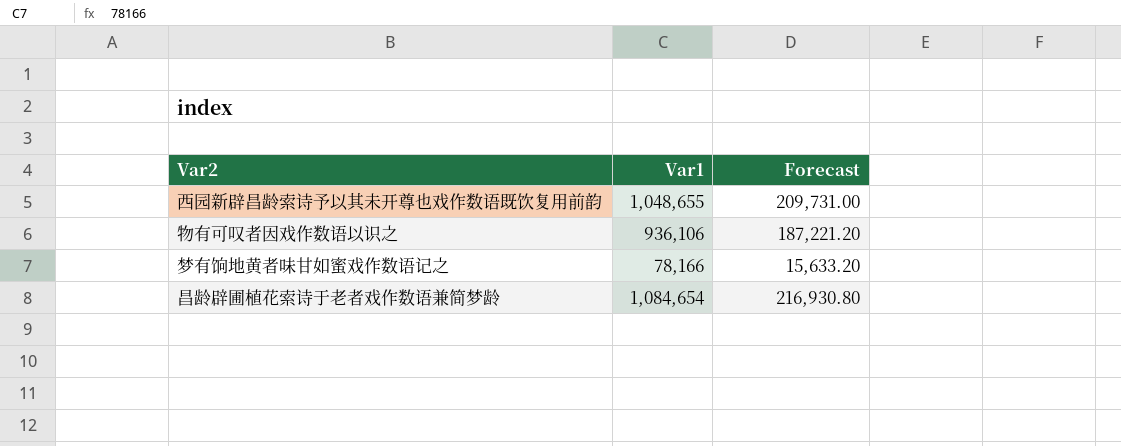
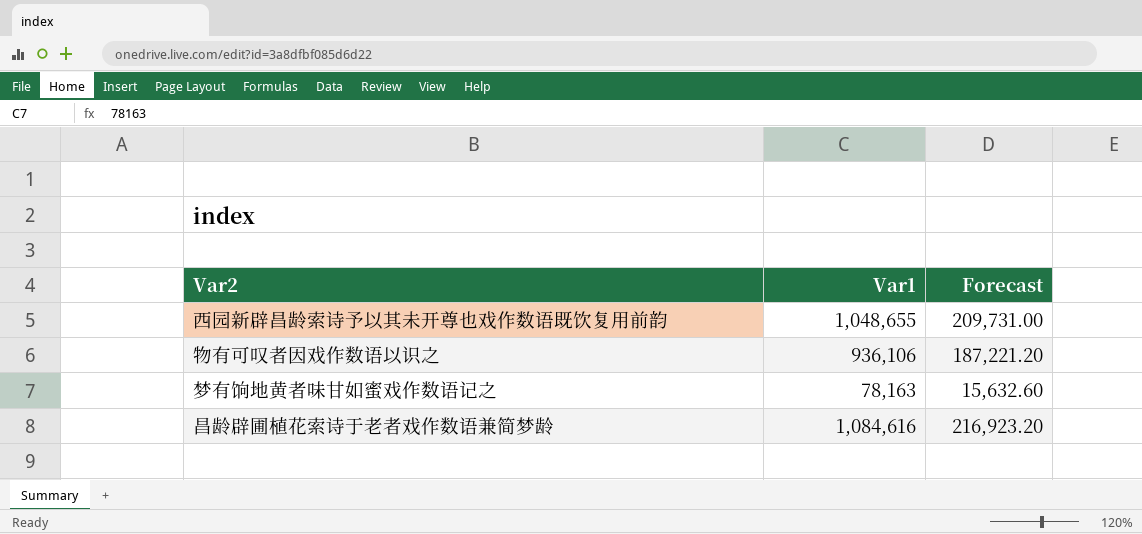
梦有饷地黄者味甘如蜜戏作数语记之 | Var1: 78,166 -> 78,163
梦有饷地黄者味甘如蜜戏作数语记之 | Forecast: 15,633.20 -> 15,632.60
昌龄辟圃植花索诗于老者戏作数语兼简梦龄 | Var1: 1,084,654 -> 1,084,616
昌龄辟圃植花索诗于老者戏作数语兼简梦龄 | Forecast: 216,930.80 -> 216,923.20

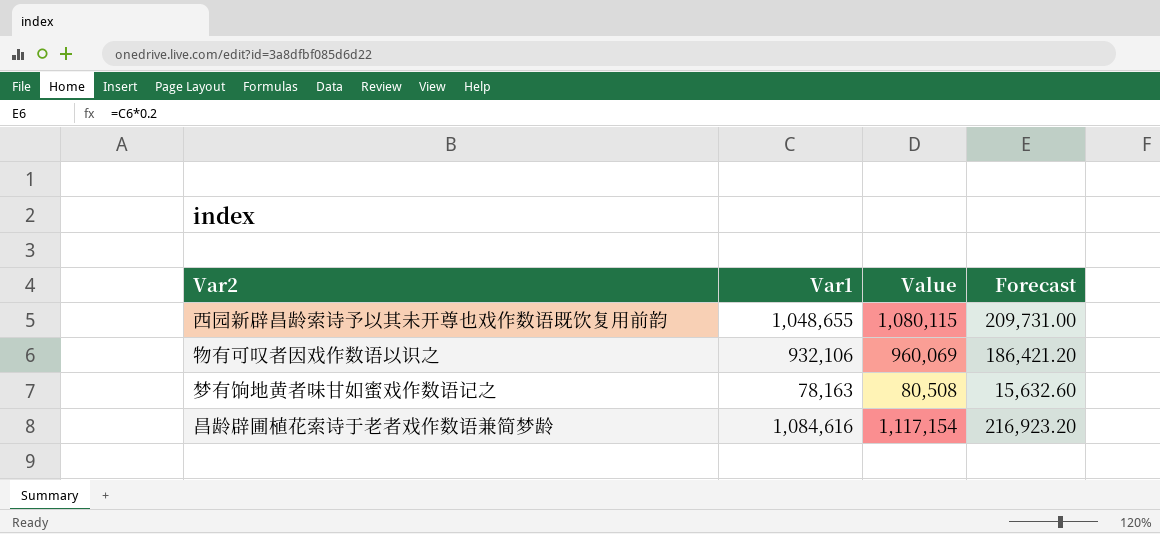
column Value | formula: none -> [Var1] * 1.03
物有可叹者因戏作数语以识之 | Var1: 936,106 -> 932,106
物有可叹者因戏作数语以识之 | Forecast: 187,221.20 -> 186,421.20

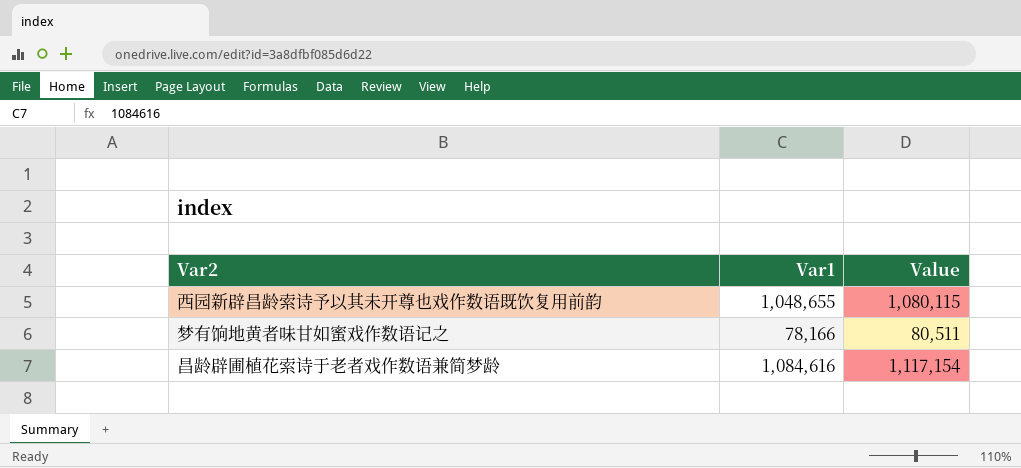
column Forecast | formula: [Var1] * 0.2 -> none
row 物有可叹者因戏作数语以识之: 932,106 | 960,069 | 186,421.20 -> none
梦有饷地黄者味甘如蜜戏作数语记之 | Var1: 78,163 -> 78,166
梦有饷地黄者味甘如蜜戏作数语记之 | Value: 80,508 -> 80,511

